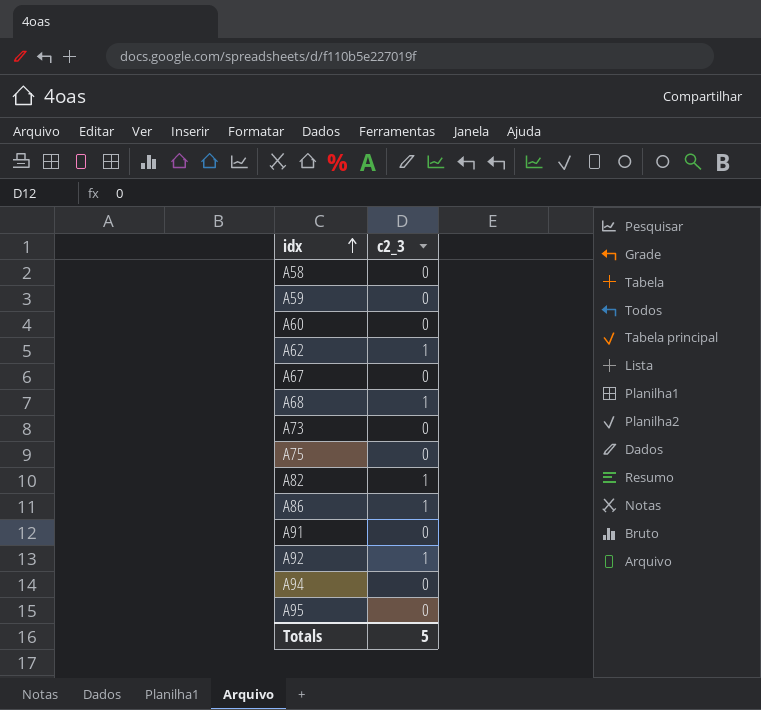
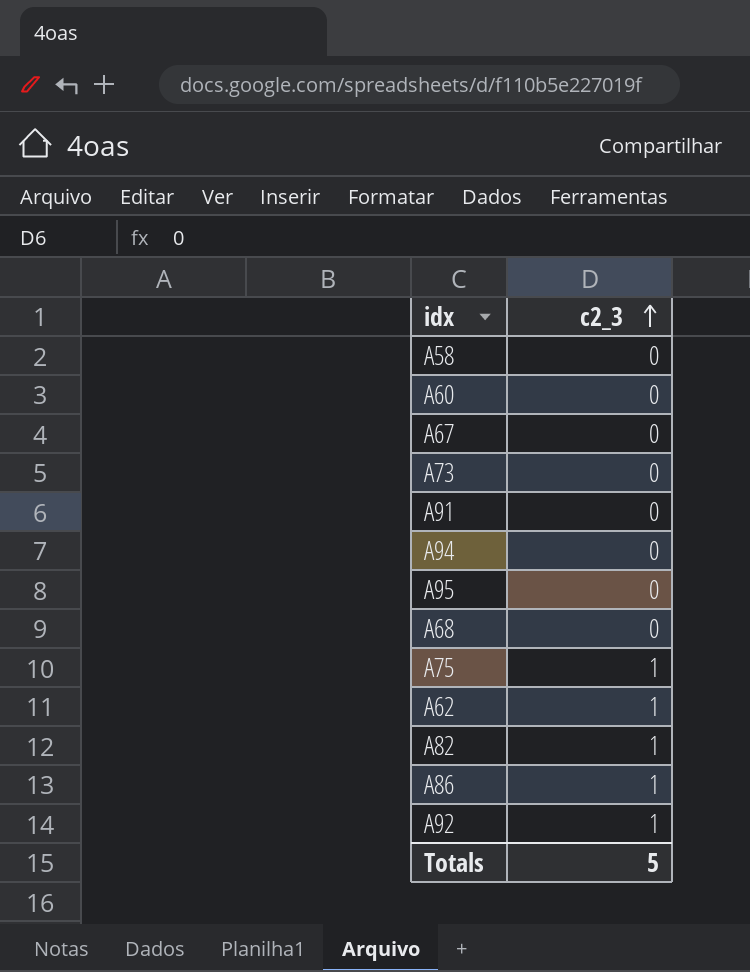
row order: idx ascending -> c2_3 ascending
row A59: 0 -> none
A68 | c2_3: 1 -> 0
A75 | c2_3: 0 -> 1

